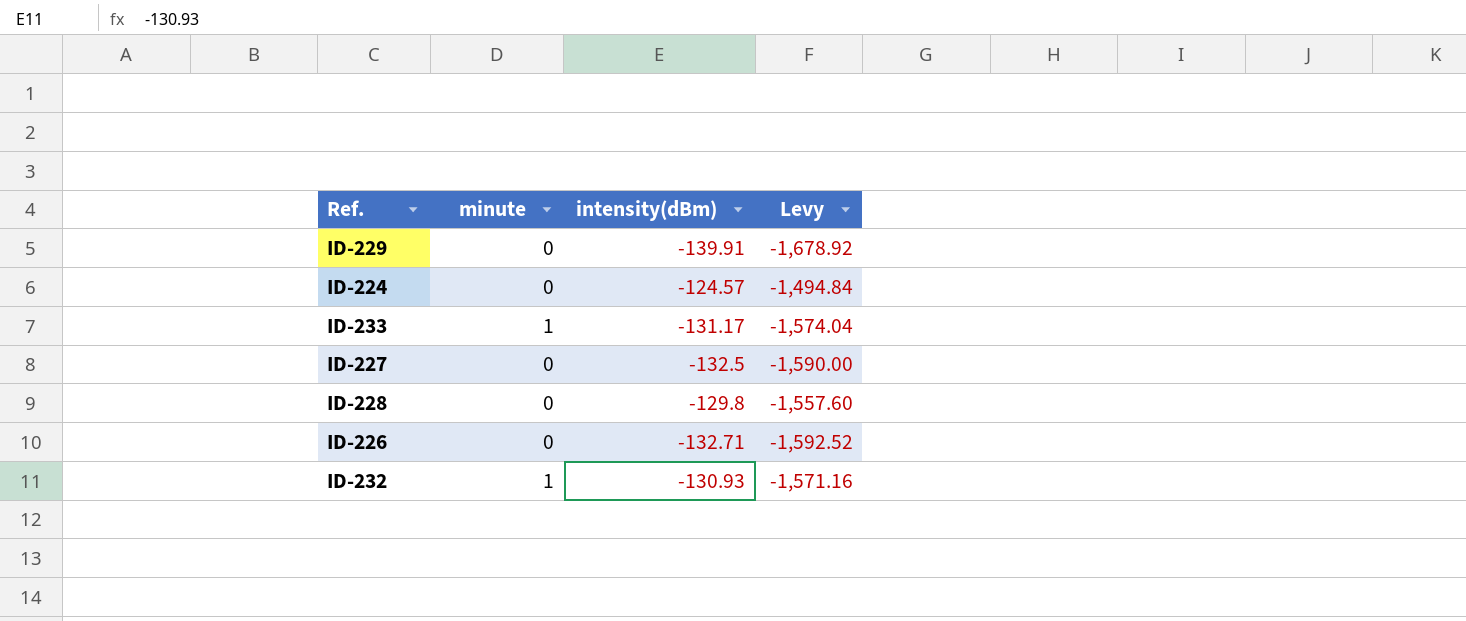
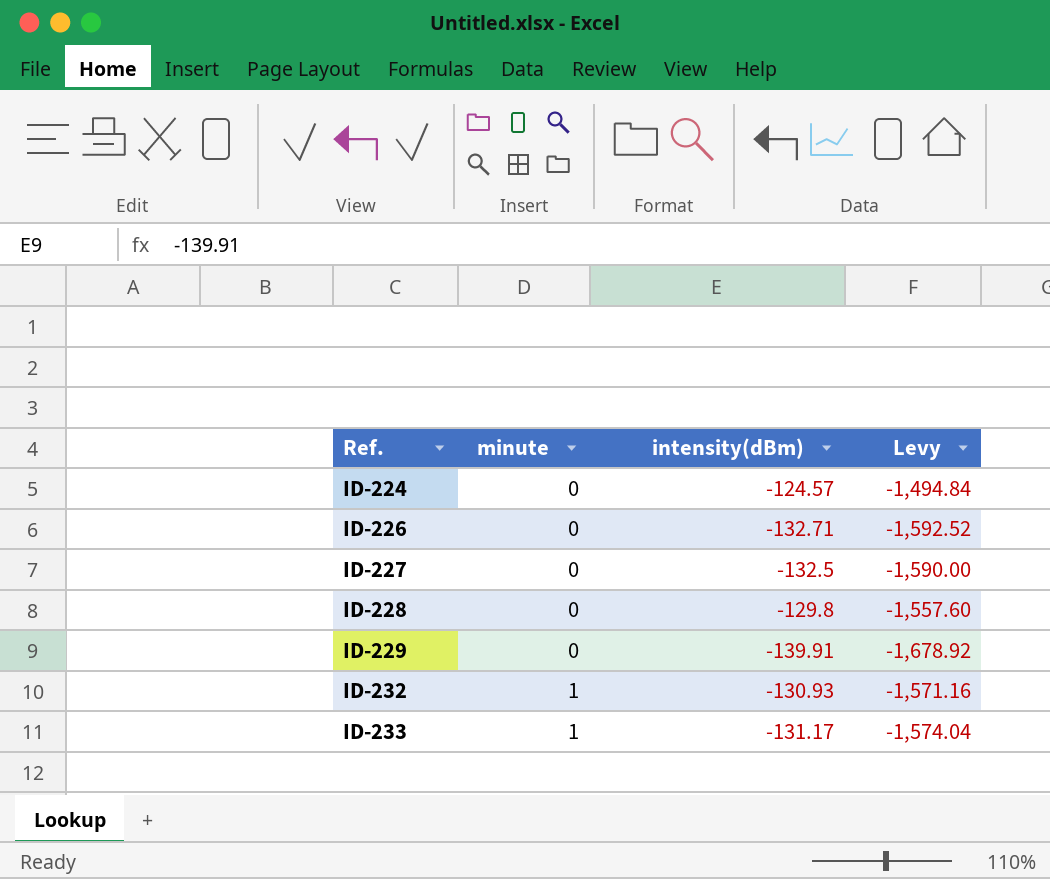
row order: none -> Ref. ascending

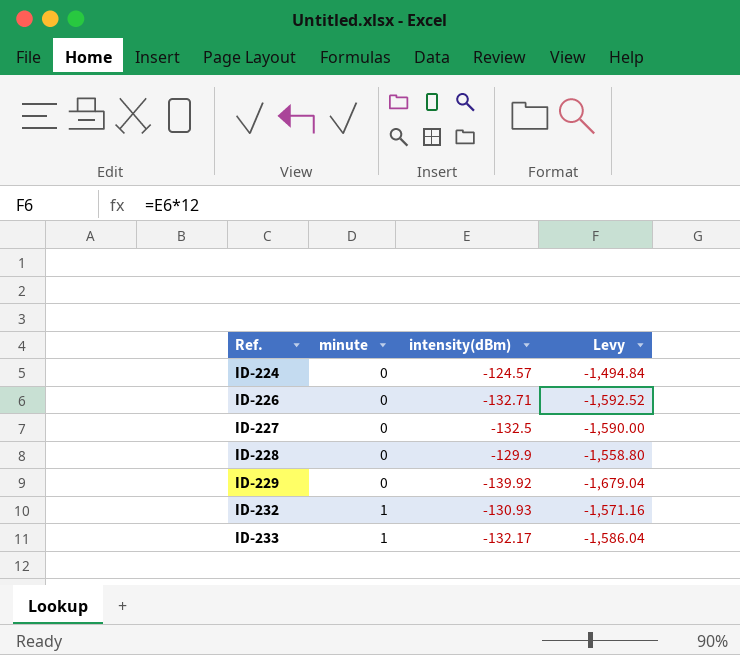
ID-228 | intensity(dBm): -129.8 -> -129.9
ID-228 | Levy: -1,557.60 -> -1,558.80
ID-229 | intensity(dBm): -139.91 -> -139.92
ID-229 | Levy: -1,678.92 -> -1,679.04
ID-233 | intensity(dBm): -131.17 -> -132.17
ID-233 | Levy: -1,574.04 -> -1,586.04

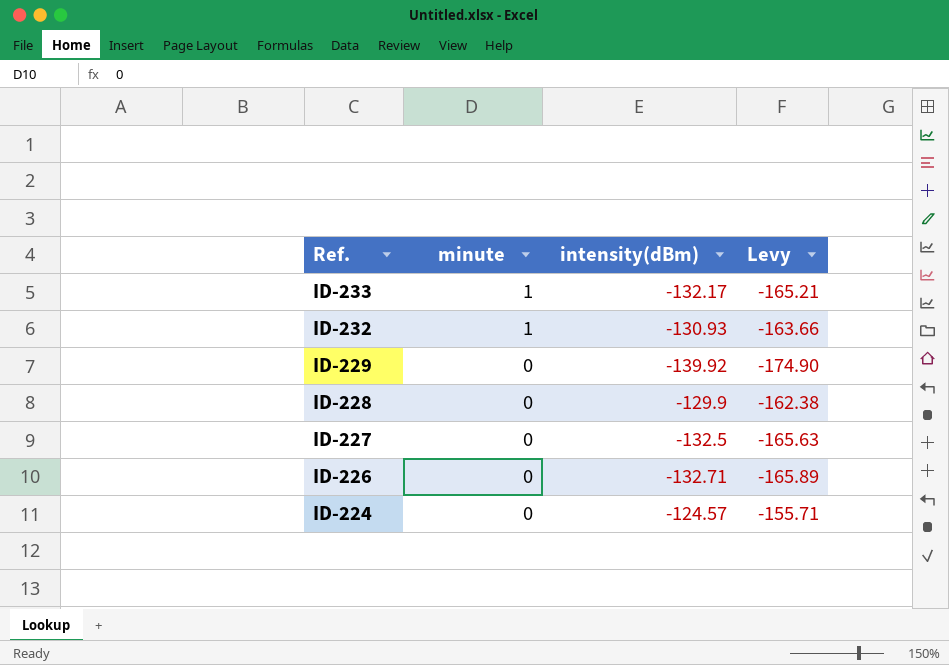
row order: Ref. ascending -> Ref. descending
column Levy | formula: [intensity(dBm)] * 12 -> [intensity(dBm)] * 1.25

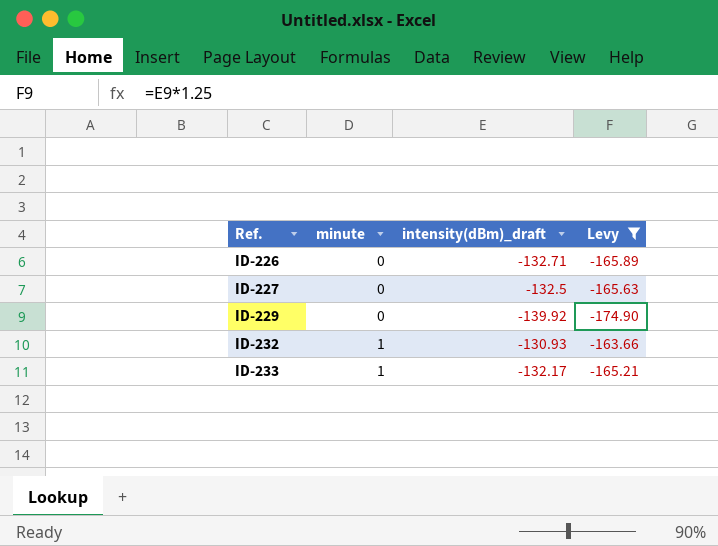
filter: none -> Levy <= -163.66
row order: Ref. descending -> Ref. ascending
column name: intensity(dBm) -> intensity(dBm)_draft

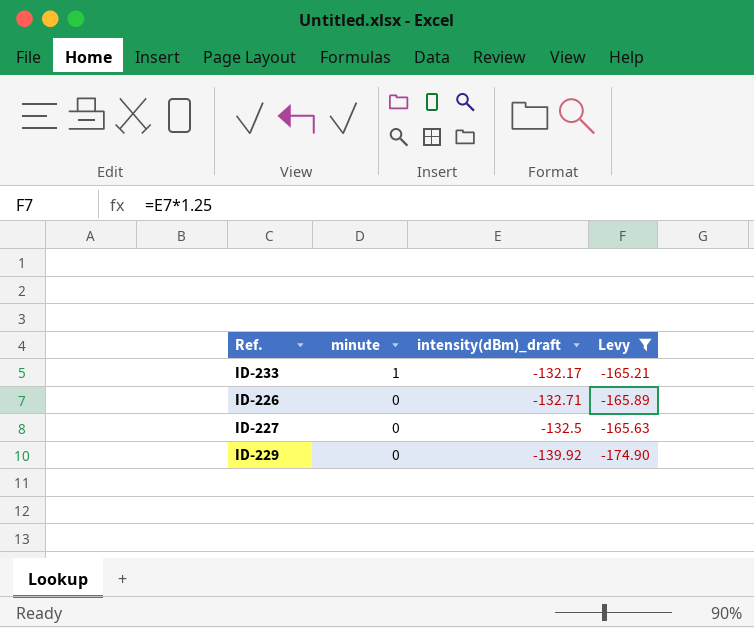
row order: Ref. ascending -> minute descending
row ID-232: 1 | -130.93 | -163.66 -> none

